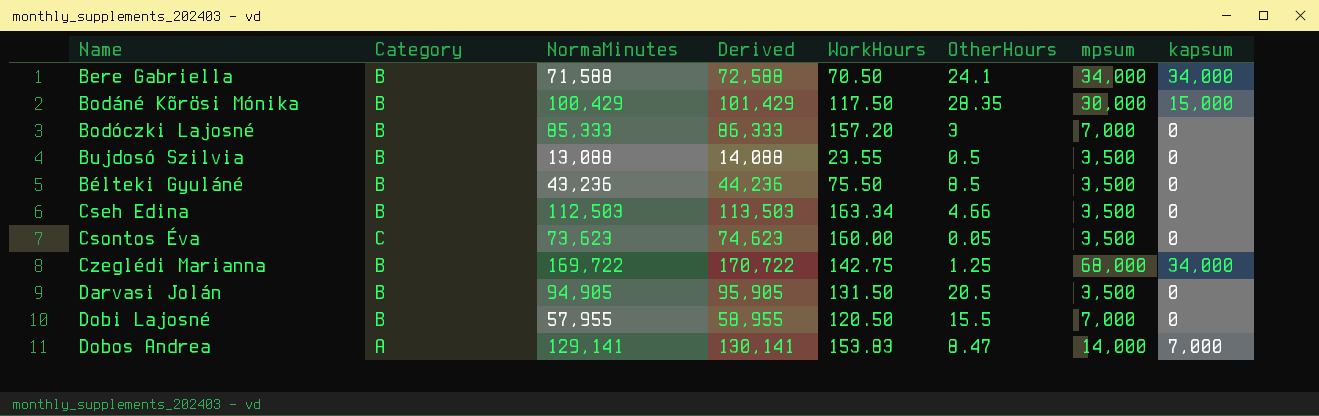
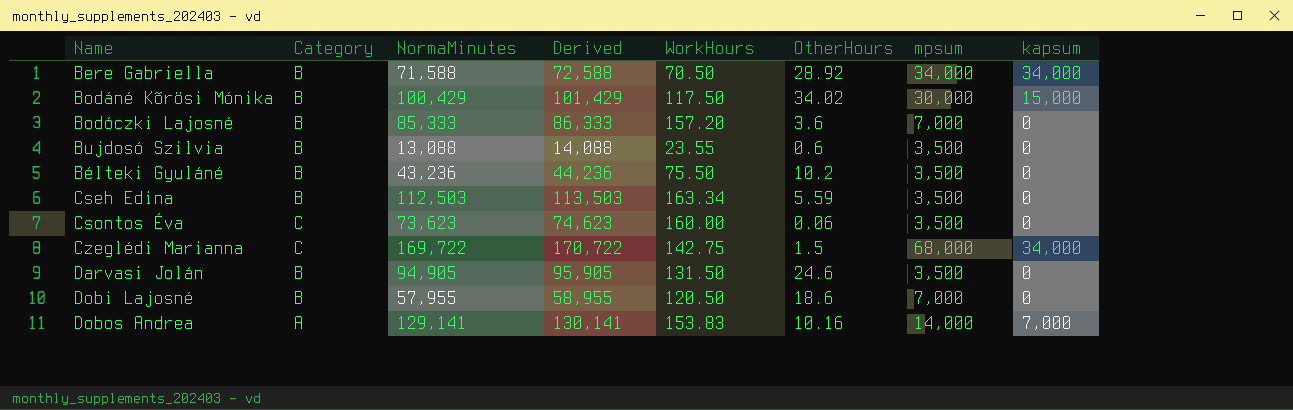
Bere Gabriella | OtherHours: 24.1 -> 28.92
Bodáné Kõrösi Mónika | OtherHours: 28.35 -> 34.02
Bodóczki Lajosné | OtherHours: 3 -> 3.6
Bujdosó Szilvia | OtherHours: 0.5 -> 0.6
Bélteki Gyuláné | OtherHours: 8.5 -> 10.2
Cseh Edina | OtherHours: 4.66 -> 5.59
Csontos Éva | OtherHours: 0.05 -> 0.06
Czeglédi Marianna | Category: B -> C
Czeglédi Marianna | OtherHours: 1.25 -> 1.5
Darvasi Jolán | OtherHours: 20.5 -> 24.6
Dobi Lajosné | OtherHours: 15.5 -> 18.6
Dobos Andrea | OtherHours: 8.47 -> 10.16

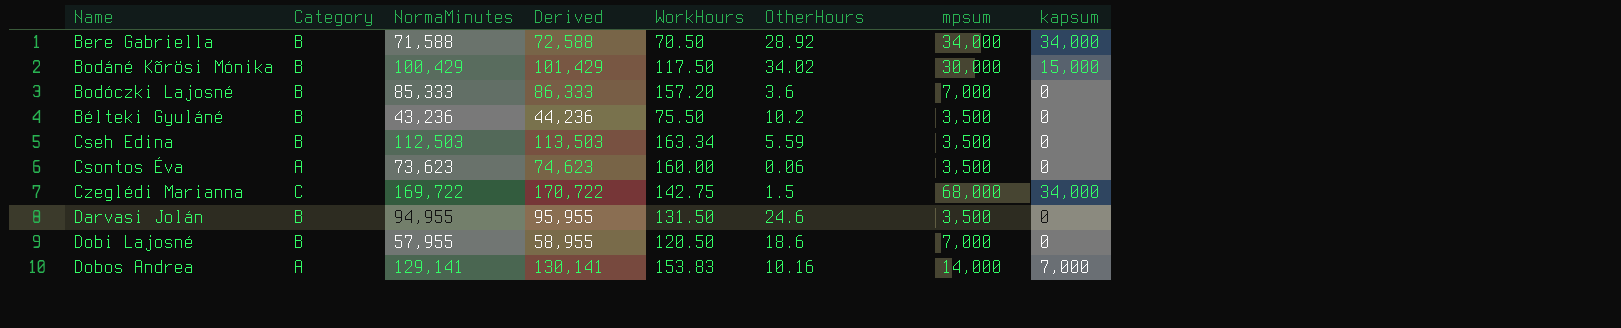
row Bujdosó Szilvia: B | 13,088 | 14,088 | 23.55 | 0.6 | 3,500 | 0 -> none
Csontos Éva | Category: C -> A
Darvasi Jolán | NormaMinutes: 94,905 -> 94,955
Darvasi Jolán | Derived: 95,905 -> 95,955

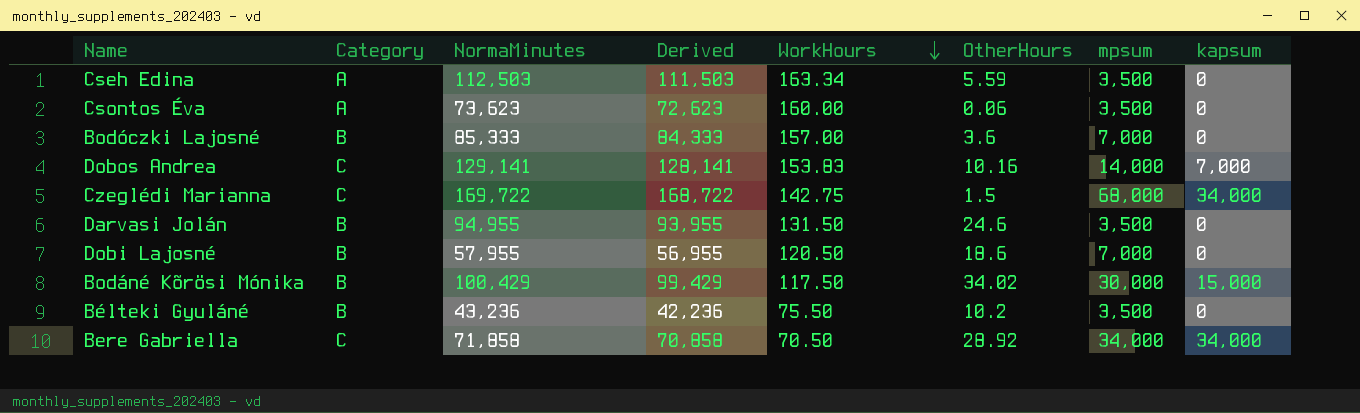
row order: none -> WorkHours descending
column Derived | formula: [NormaMinutes] + 1000 -> [NormaMinutes] - 1000
Cseh Edina | Category: B -> A
Bodóczki Lajosné | WorkHours: 157.20 -> 157.00
Dobos Andrea | Category: A -> C
Bere Gabriella | Category: B -> C
Bere Gabriella | NormaMinutes: 71,588 -> 71,858

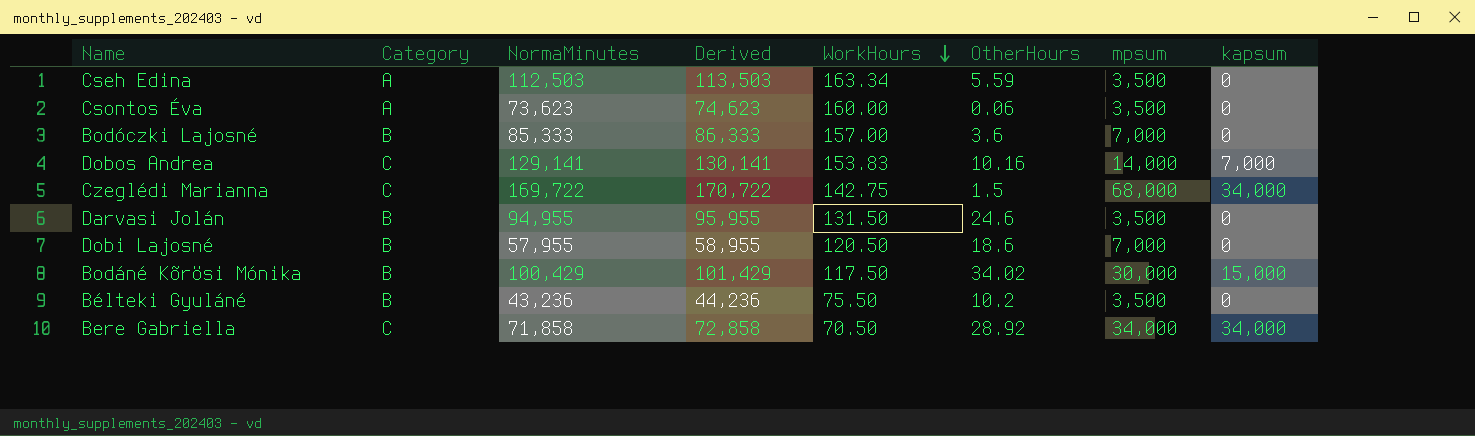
column Derived | formula: [NormaMinutes] - 1000 -> [NormaMinutes] + 1000

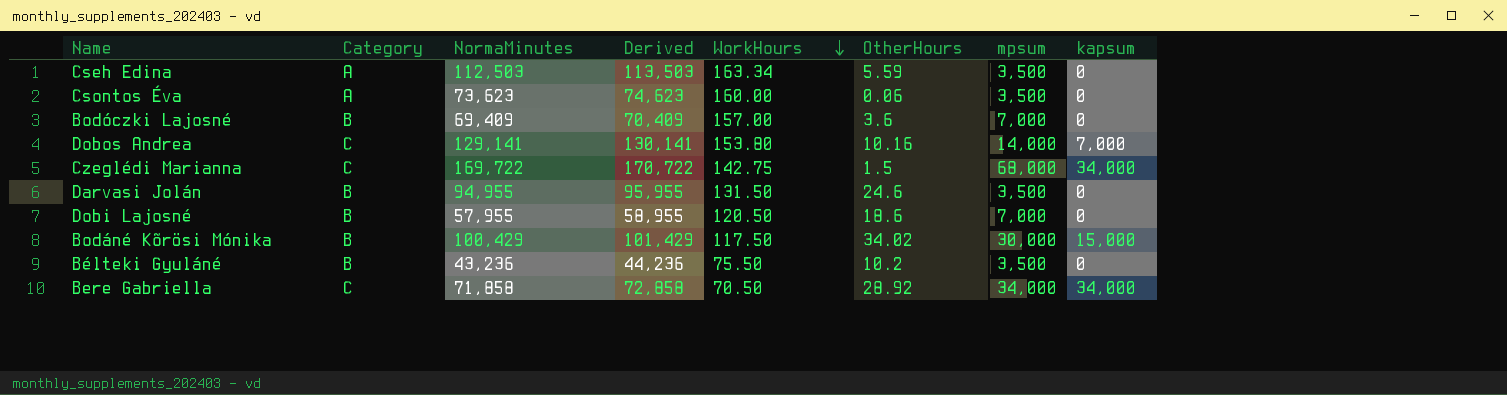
Bodóczki Lajosné | NormaMinutes: 85,333 -> 69,409
Bodóczki Lajosné | Derived: 86,333 -> 70,409
Dobos Andrea | WorkHours: 153.83 -> 153.80

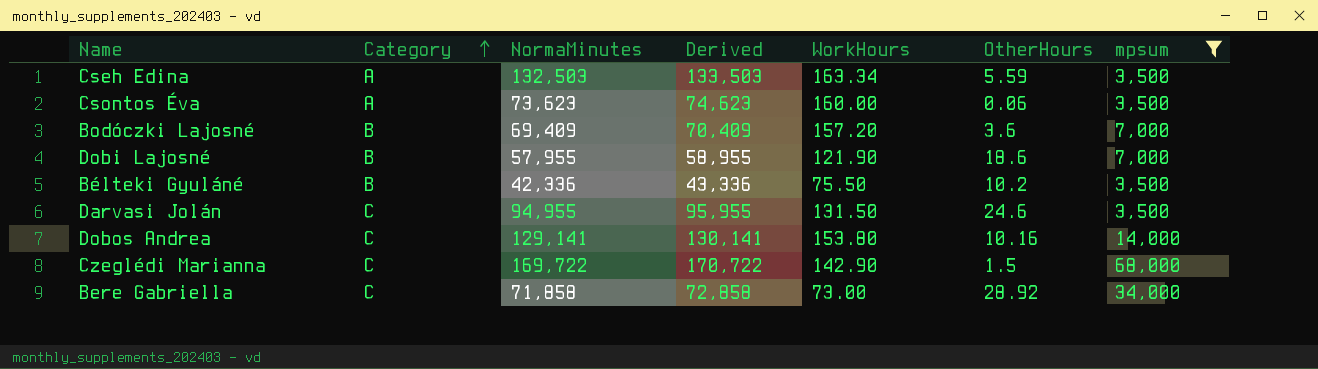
filter: none -> mpsum != 30,000
row order: WorkHours descending -> Category ascending
column kapsum | position: 8 -> none
Cseh Edina | NormaMinutes: 112,503 -> 132,503
Cseh Edina | Derived: 113,503 -> 133,503
Bodóczki Lajosné | WorkHours: 157.00 -> 157.20
Dobi Lajosné | WorkHours: 120.50 -> 121.90
Bélteki Gyuláné | NormaMinutes: 43,236 -> 42,336
Bélteki Gyuláné | Derived: 44,236 -> 43,336
Darvasi Jolán | Category: B -> C
Czeglédi Marianna | WorkHours: 142.75 -> 142.90
Bere Gabriella | WorkHours: 70.50 -> 73.00

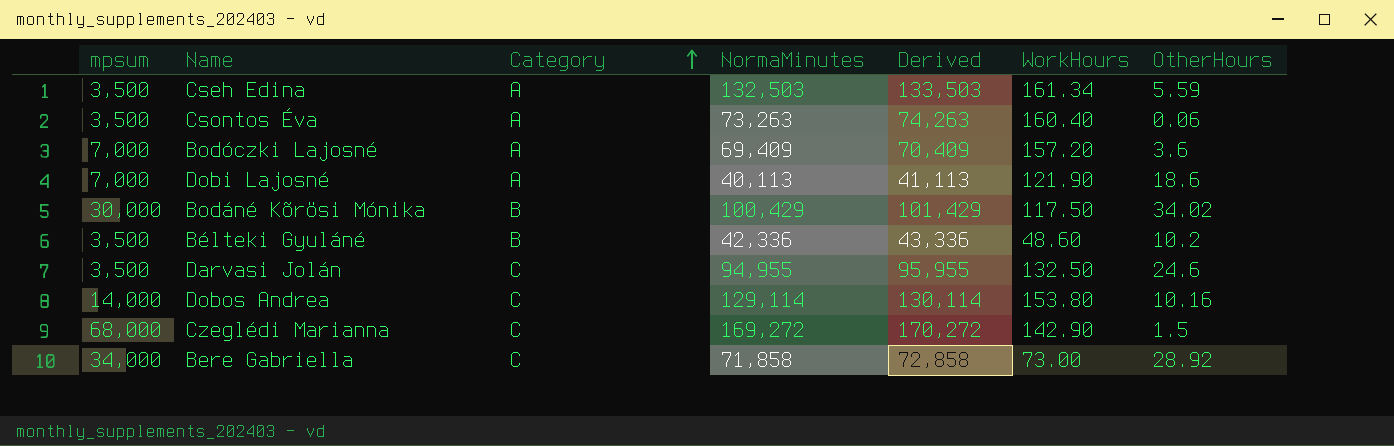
filter: mpsum != 30,000 -> none
column mpsum | position: 7 -> 1
Cseh Edina | WorkHours: 163.34 -> 161.34
Csontos Éva | NormaMinutes: 73,623 -> 73,263
Csontos Éva | Derived: 74,623 -> 74,263
Csontos Éva | WorkHours: 160.00 -> 160.40
Bodóczki Lajosné | Category: B -> A
Dobi Lajosné | Category: B -> A
Dobi Lajosné | NormaMinutes: 57,955 -> 40,113
Dobi Lajosné | Derived: 58,955 -> 41,113
Bélteki Gyuláné | WorkHours: 75.50 -> 48.60
Darvasi Jolán | WorkHours: 131.50 -> 132.50
Dobos Andrea | NormaMinutes: 129,141 -> 129,114
Dobos Andrea | Derived: 130,141 -> 130,114
Czeglédi Marianna | NormaMinutes: 169,722 -> 169,272
Czeglédi Marianna | Derived: 170,722 -> 170,272

